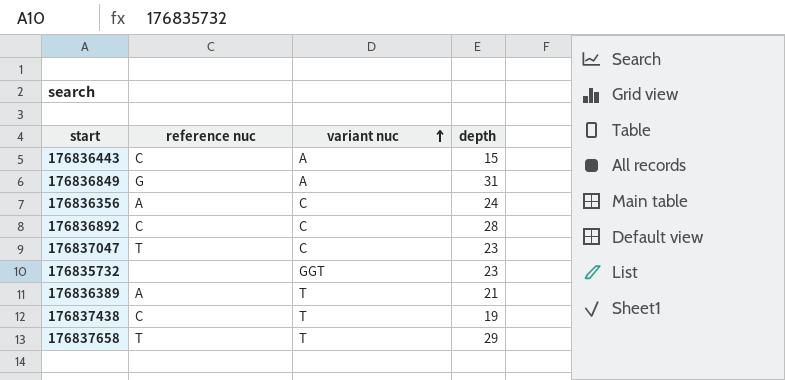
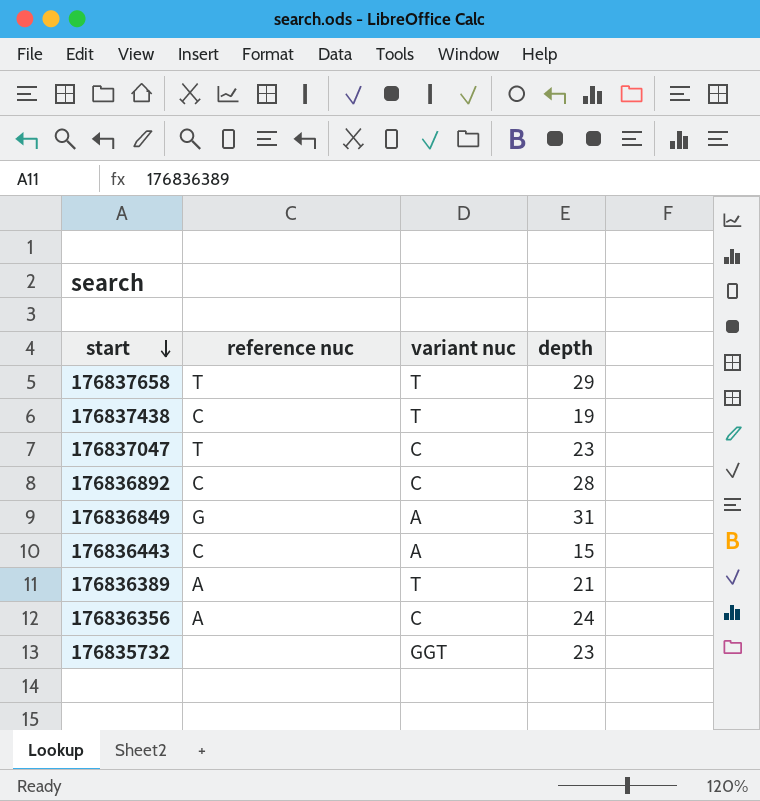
row order: variant nuc ascending -> start descending

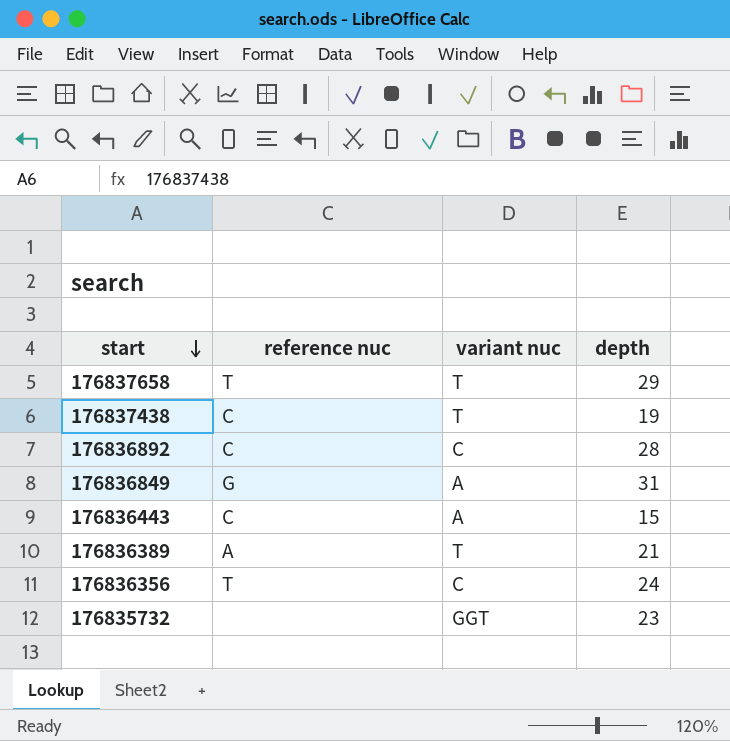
row 176837047: T | C | 23 -> none
176836356 | reference nuc: A -> T

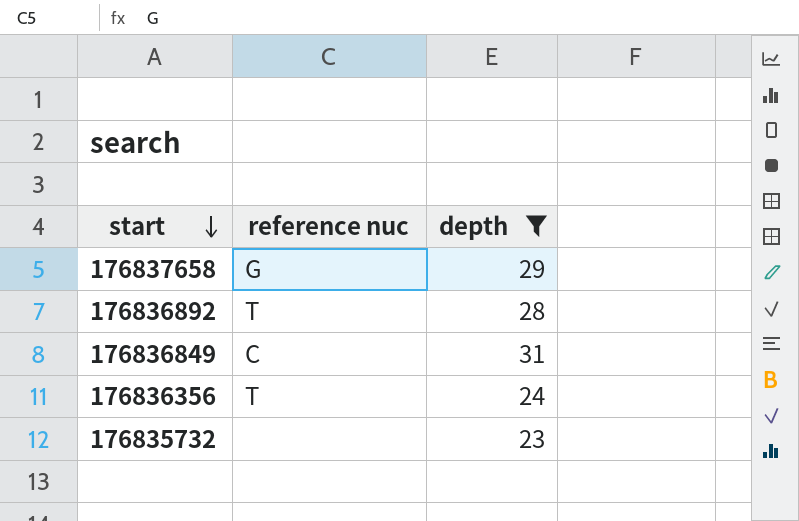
filter: none -> depth >= 23
column variant nuc | position: 3 -> none
176837658 | reference nuc: T -> G
176836892 | reference nuc: C -> T
176836849 | reference nuc: G -> C

